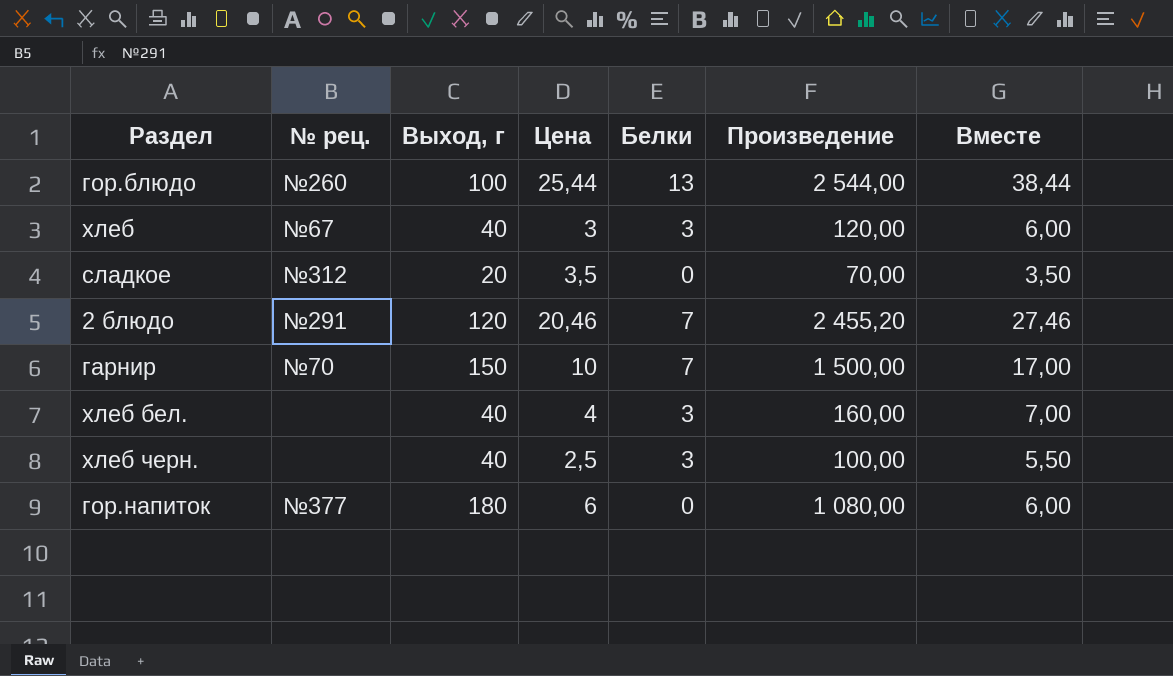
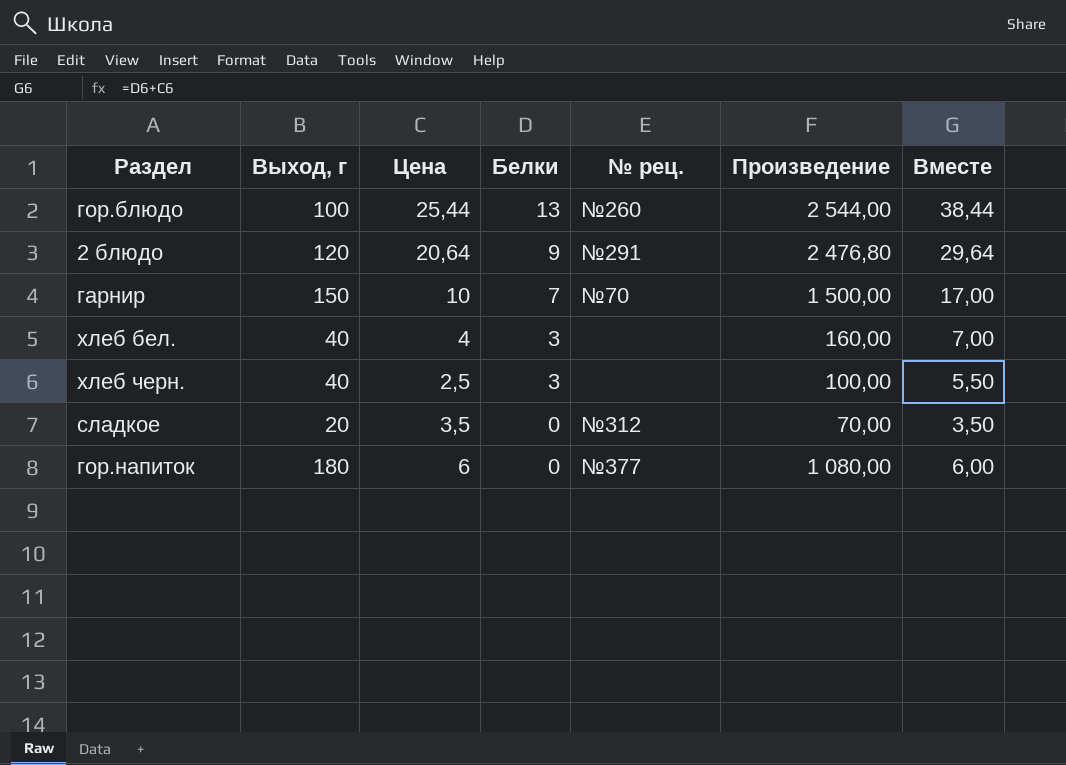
row order: none -> Белки descending
column № рец. | position: 2 -> 5
row хлеб: №67 | 40 | 3 | 3 | 120,00 | 6,00 -> none
2 блюдо | Цена: 20,46 -> 20,64
2 блюдо | Белки: 7 -> 9
2 блюдо | Произведение: 2 455,20 -> 2 476,80
2 блюдо | Вместе: 27,46 -> 29,64

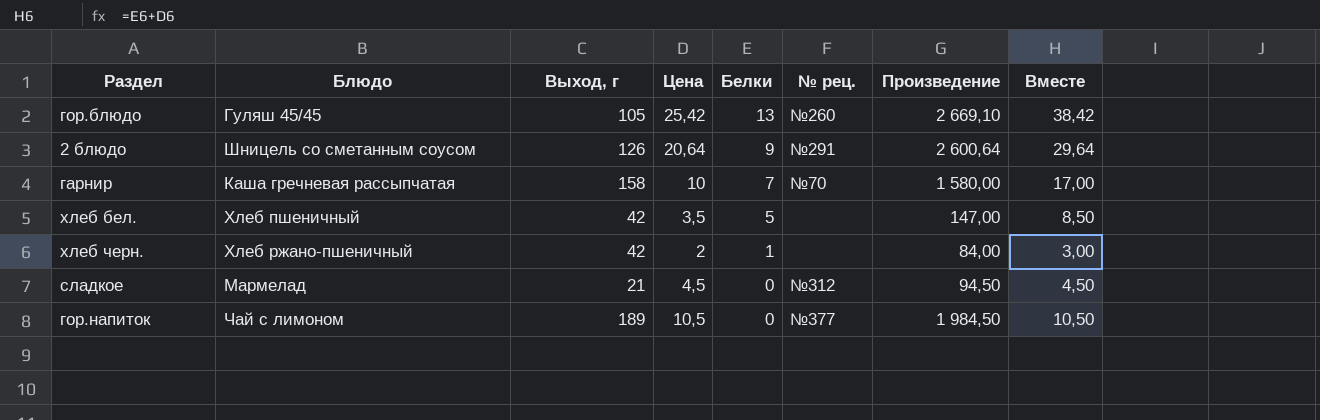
column Блюдо | position: none -> 2
гор.блюдо | Выход, г: 100 -> 105
гор.блюдо | Цена: 25,44 -> 25,42
гор.блюдо | Произведение: 2 544,00 -> 2 669,10
гор.блюдо | Вместе: 38,44 -> 38,42
2 блюдо | Выход, г: 120 -> 126
2 блюдо | Произведение: 2 476,80 -> 2 600,64
гарнир | Выход, г: 150 -> 158
гарнир | Произведение: 1 500,00 -> 1 580,00
хлеб бел. | Выход, г: 40 -> 42
хлеб бел. | Цена: 4 -> 3,5
хлеб бел. | Белки: 3 -> 5
хлеб бел. | Произведение: 160,00 -> 147,00
хлеб бел. | Вместе: 7,00 -> 8,50
хлеб черн. | Выход, г: 40 -> 42
хлеб черн. | Цена: 2,5 -> 2
хлеб черн. | Белки: 3 -> 1
хлеб черн. | Произведение: 100,00 -> 84,00
хлеб черн. | Вместе: 5,50 -> 3,00
сладкое | Выход, г: 20 -> 21
сладкое | Цена: 3,5 -> 4,5
сладкое | Произведение: 70,00 -> 94,50
сладкое | Вместе: 3,50 -> 4,50
гор.напиток | Выход, г: 180 -> 189
гор.напиток | Цена: 6 -> 10,5
гор.напиток | Произведение: 1 080,00 -> 1 984,50
гор.напиток | Вместе: 6,00 -> 10,50

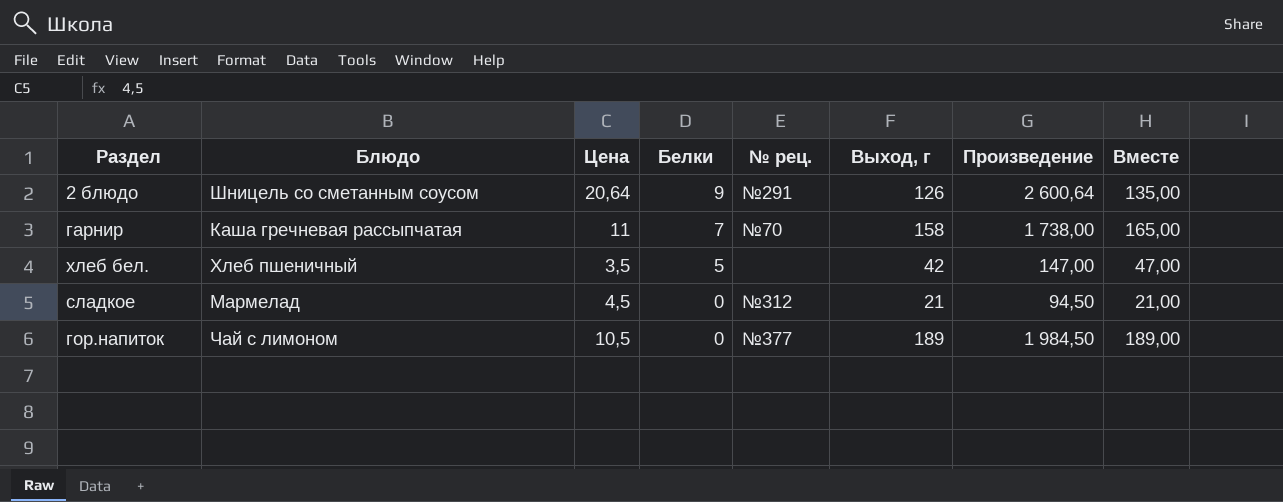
column Выход, г | position: 3 -> 6
column Вместе | formula: [Цена] + [Белки] -> [Белки] + [Выход, г]
row гор.блюдо: Гуляш 45/45 | 105 | 25,42 | 13 | №260 | 2 669,10 | 38,42 -> none
row хлеб черн.: Хлеб ржано-пшеничный | 42 | 2 | 1 | none | 84,00 | 3,00 -> none
гарнир | Цена: 10 -> 11
гарнир | Произведение: 1 580,00 -> 1 738,00

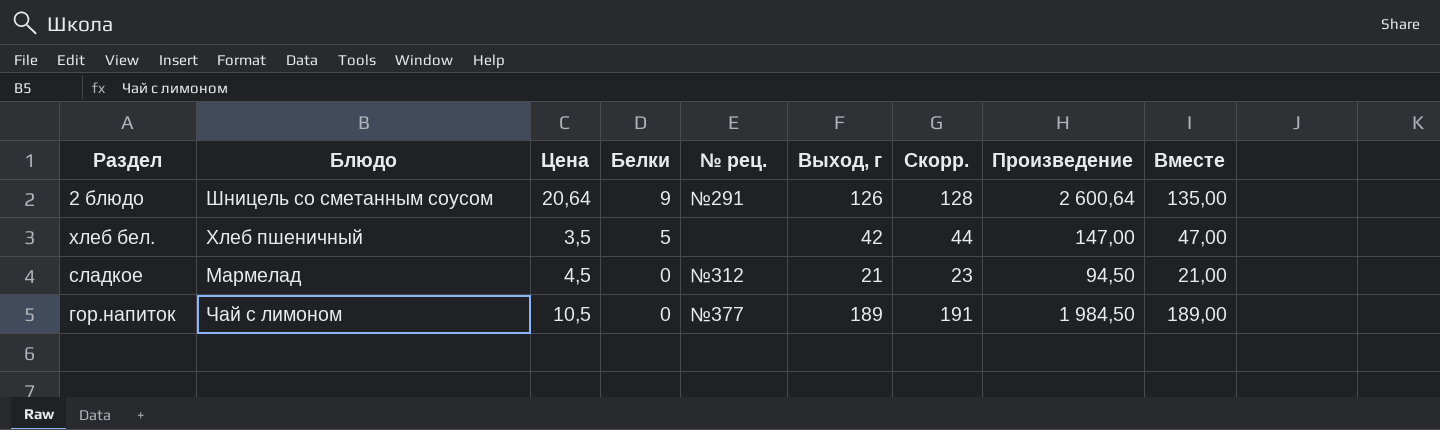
column Скорр. | formula: none -> [Выход, г] + 2
row гарнир: Каша гречневая рассыпчатая | 11 | 7 | №70 | 158 | 1 738,00 | 165,00 -> none

